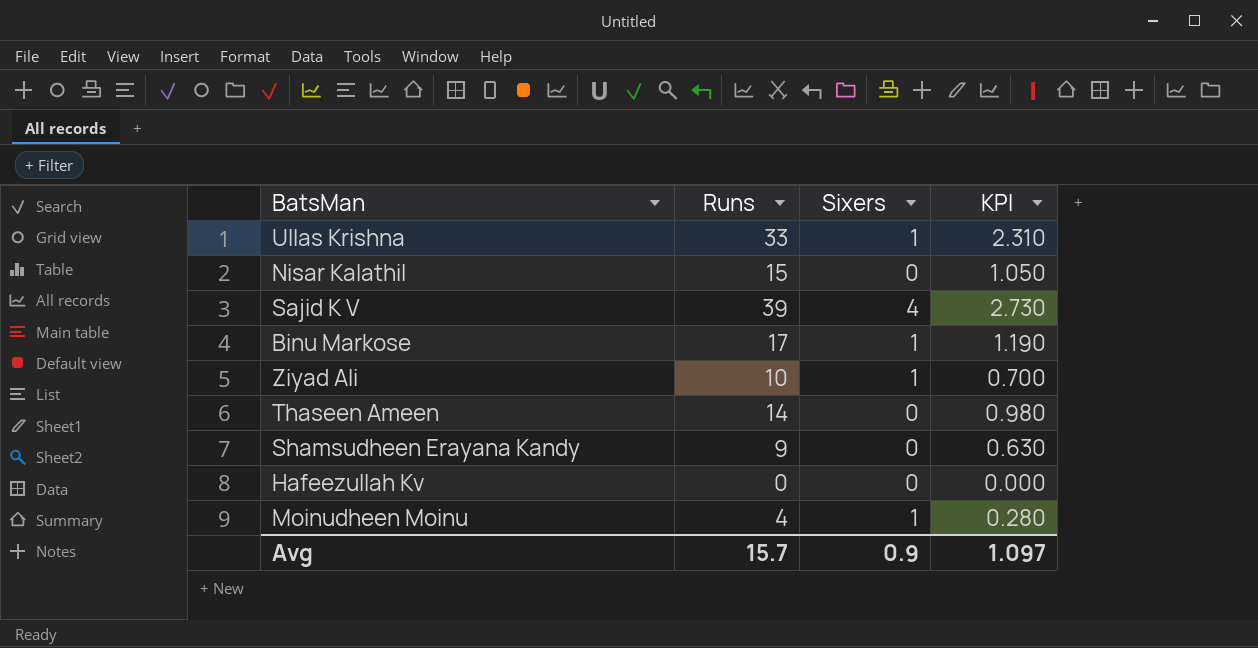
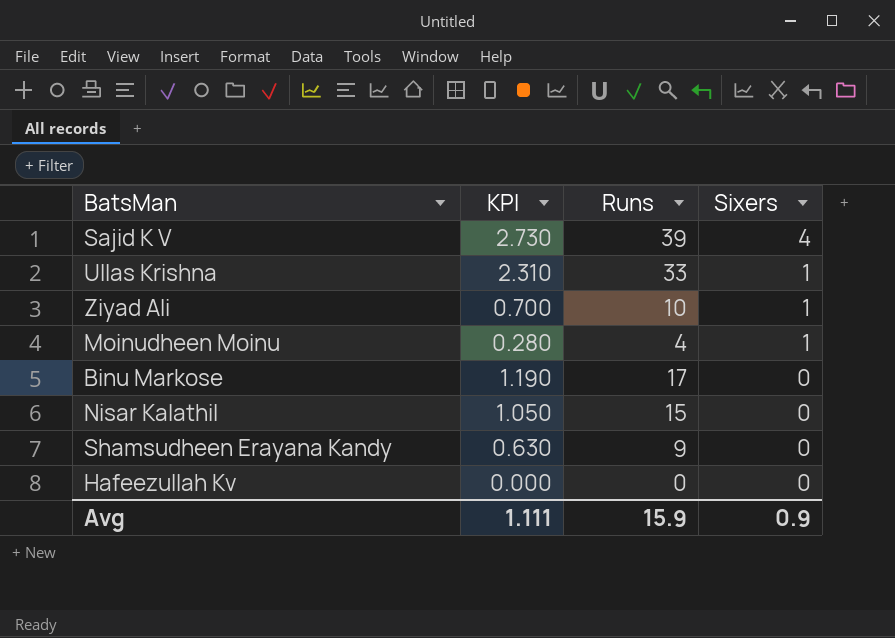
row order: none -> Sixers descending
column KPI | position: 4 -> 2
row Thaseen Ameen: 14 | 0 | 0.980 -> none
Binu Markose | Sixers: 1 -> 0
Avg | KPI: 1.097 -> 1.111
Avg | Runs: 15.7 -> 15.9

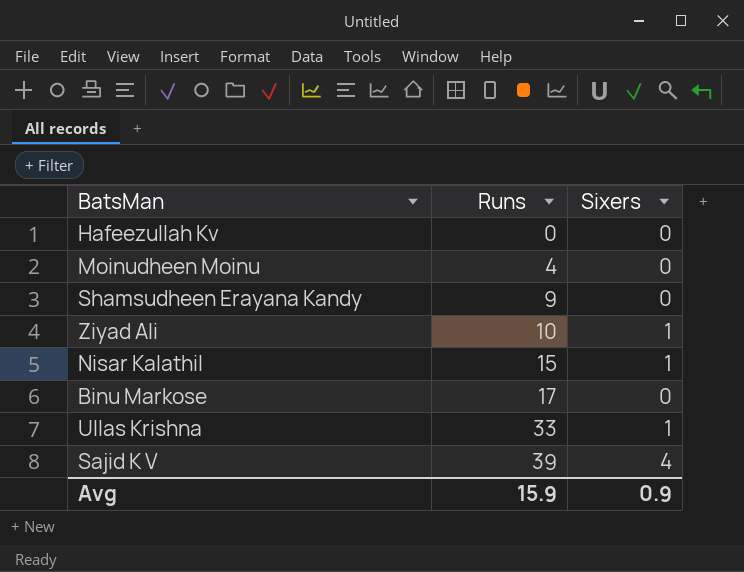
row order: Sixers descending -> Runs ascending
column KPI | formula: [Runs] * 0.07 -> none
Moinudheen Moinu | Sixers: 1 -> 0
Nisar Kalathil | Sixers: 0 -> 1

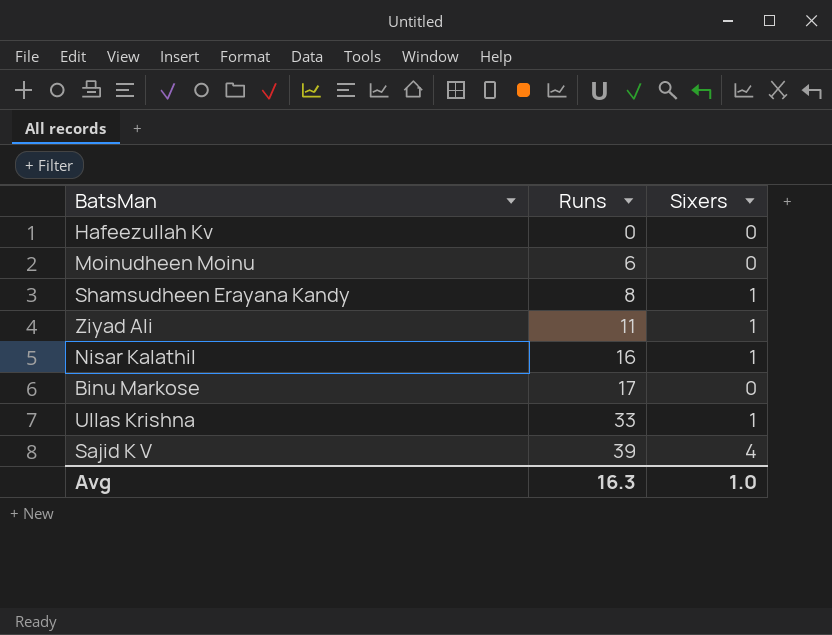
Moinudheen Moinu | Runs: 4 -> 6
Shamsudheen Erayana Kandy | Runs: 9 -> 8
Shamsudheen Erayana Kandy | Sixers: 0 -> 1
Ziyad Ali | Runs: 10 -> 11
Nisar Kalathil | Runs: 15 -> 16
Avg | Runs: 15.9 -> 16.3
Avg | Sixers: 0.9 -> 1.0

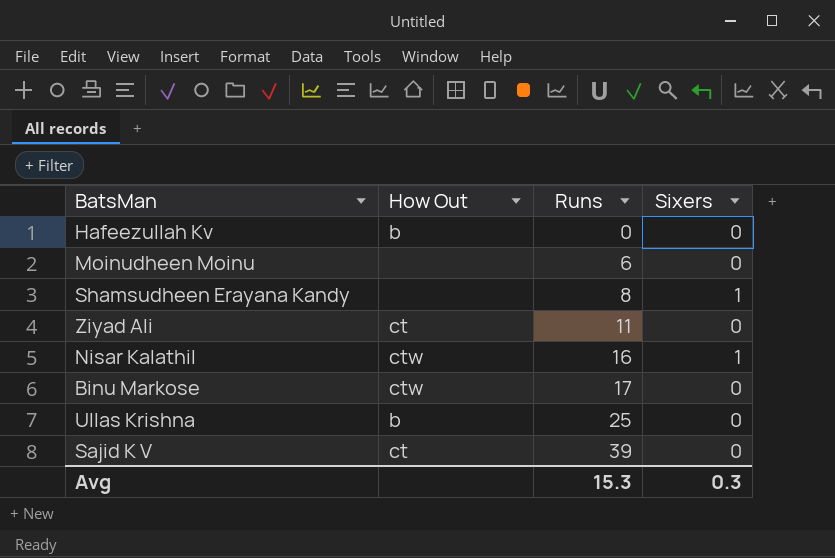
column How Out | position: none -> 2
Ziyad Ali | Sixers: 1 -> 0
Ullas Krishna | Runs: 33 -> 25
Ullas Krishna | Sixers: 1 -> 0
Sajid K V | Sixers: 4 -> 0
Avg | Runs: 16.3 -> 15.3
Avg | Sixers: 1.0 -> 0.3

